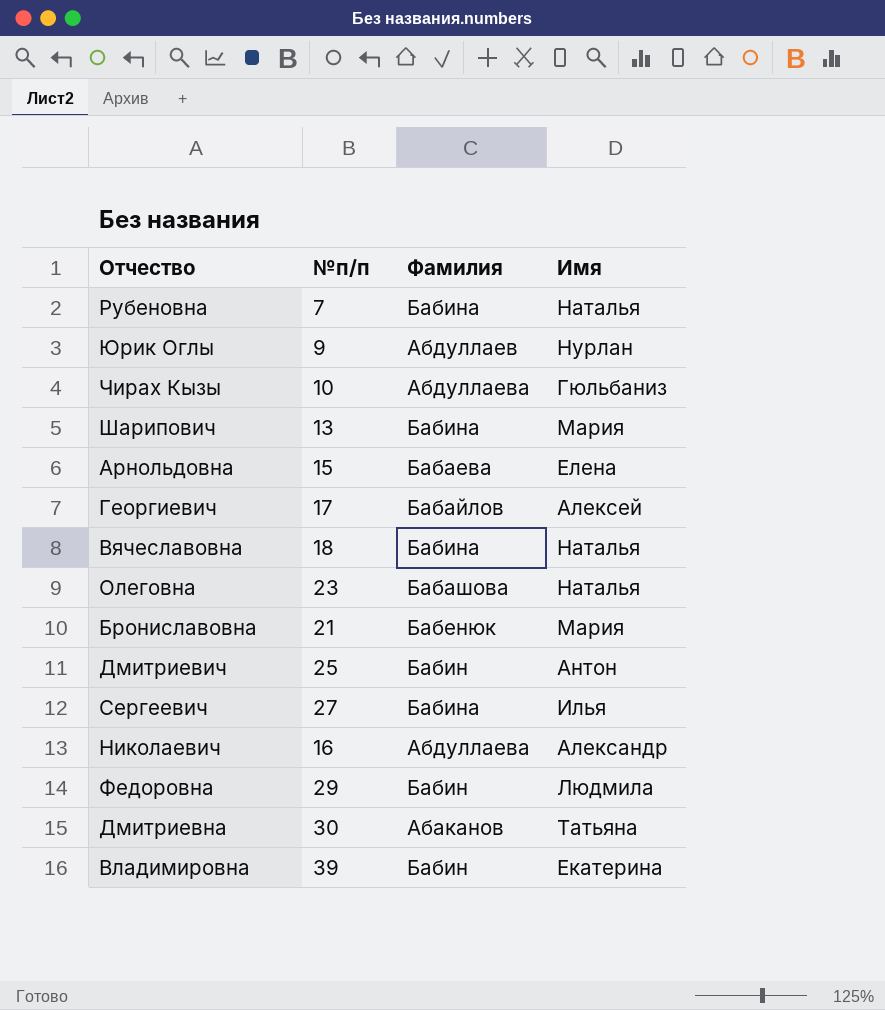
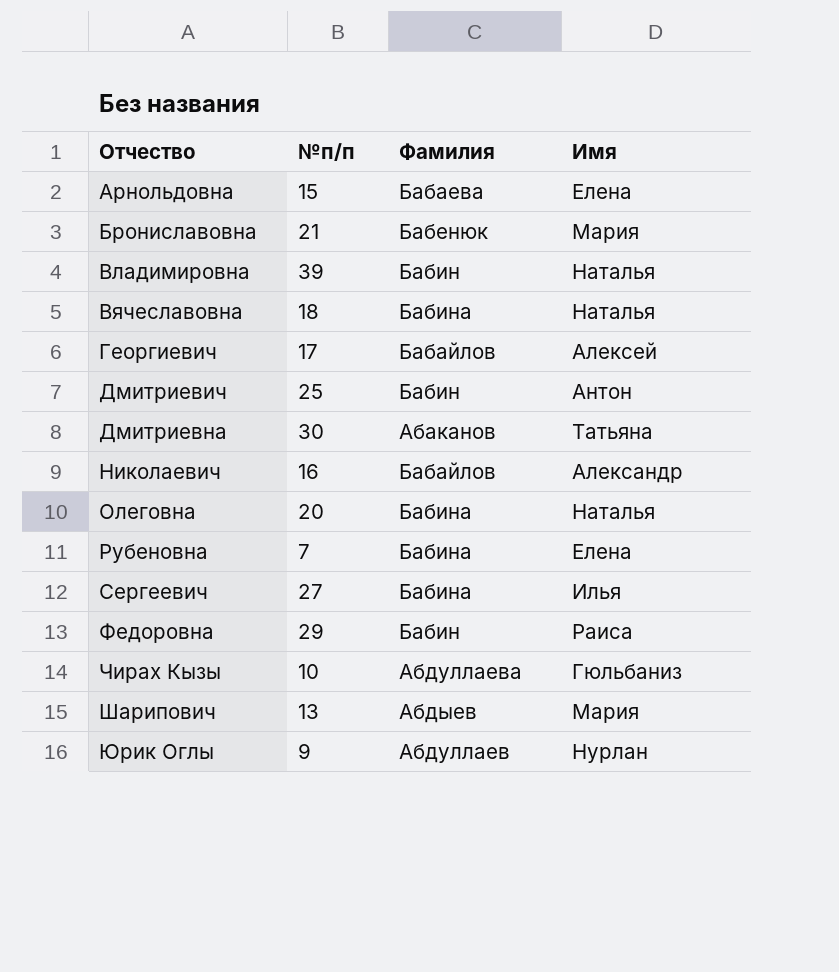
row order: none -> Отчество ascending
Владимировна | Имя: Екатерина -> Наталья
Николаевич | Фамилия: Абдуллаева -> Бабайлов
Олеговна | №п/п: 23 -> 20
Олеговна | Фамилия: Бабашова -> Бабина
Рубеновна | Имя: Наталья -> Елена
Федоровна | Имя: Людмила -> Раиса
Шарипович | Фамилия: Бабина -> Абдыев

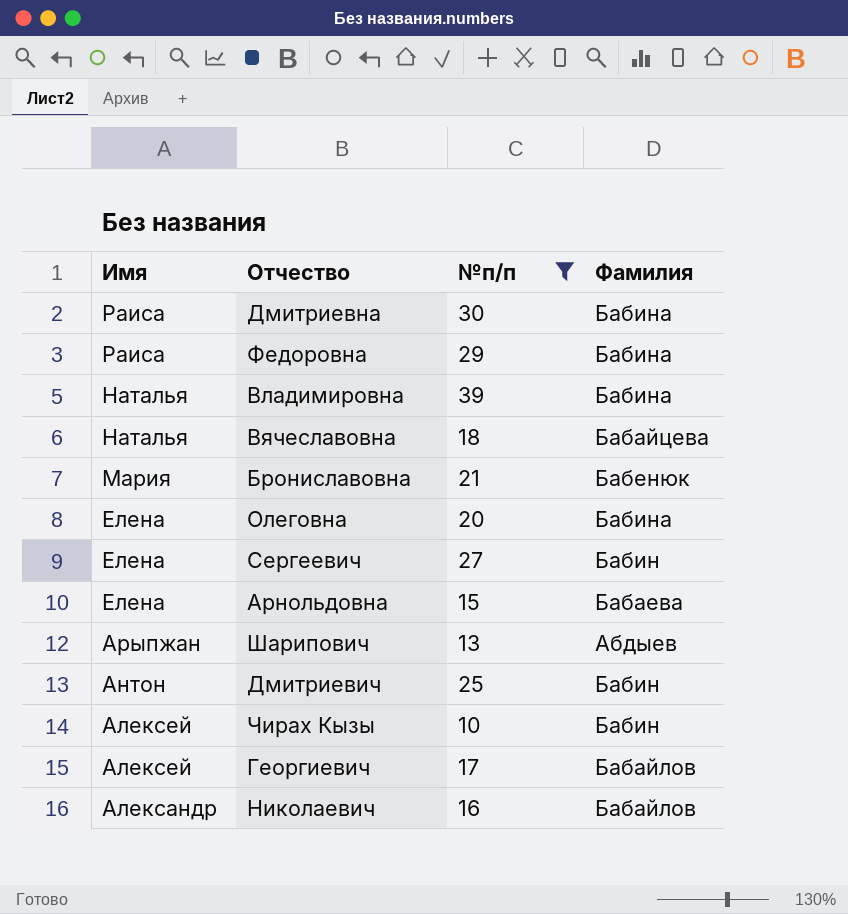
filter: none -> №п/п >= 10
row order: Отчество ascending -> Имя descending
column Имя | position: 4 -> 1
Дмитриевна | Имя: Татьяна -> Раиса
Дмитриевна | Фамилия: Абаканов -> Бабина
Федоровна | Фамилия: Бабин -> Бабина
Владимировна | Фамилия: Бабин -> Бабина
Вячеславовна | Фамилия: Бабина -> Бабайцева
Олеговна | Имя: Наталья -> Елена
Сергеевич | Имя: Илья -> Елена
Сергеевич | Фамилия: Бабина -> Бабин
Шарипович | Имя: Мария -> Арыпжан
Чирах Кызы | Имя: Гюльбаниз -> Алексей
Чирах Кызы | Фамилия: Абдуллаева -> Бабин

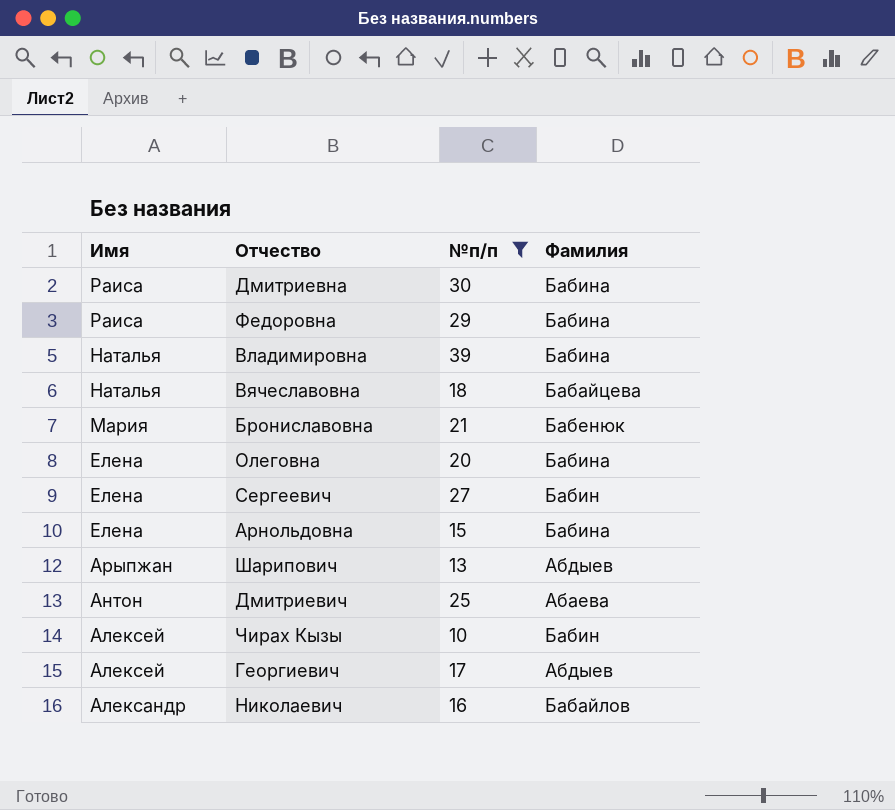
Арнольдовна | Фамилия: Бабаева -> Бабина
Дмитриевич | Фамилия: Бабин -> Абаева
Георгиевич | Фамилия: Бабайлов -> Абдыев

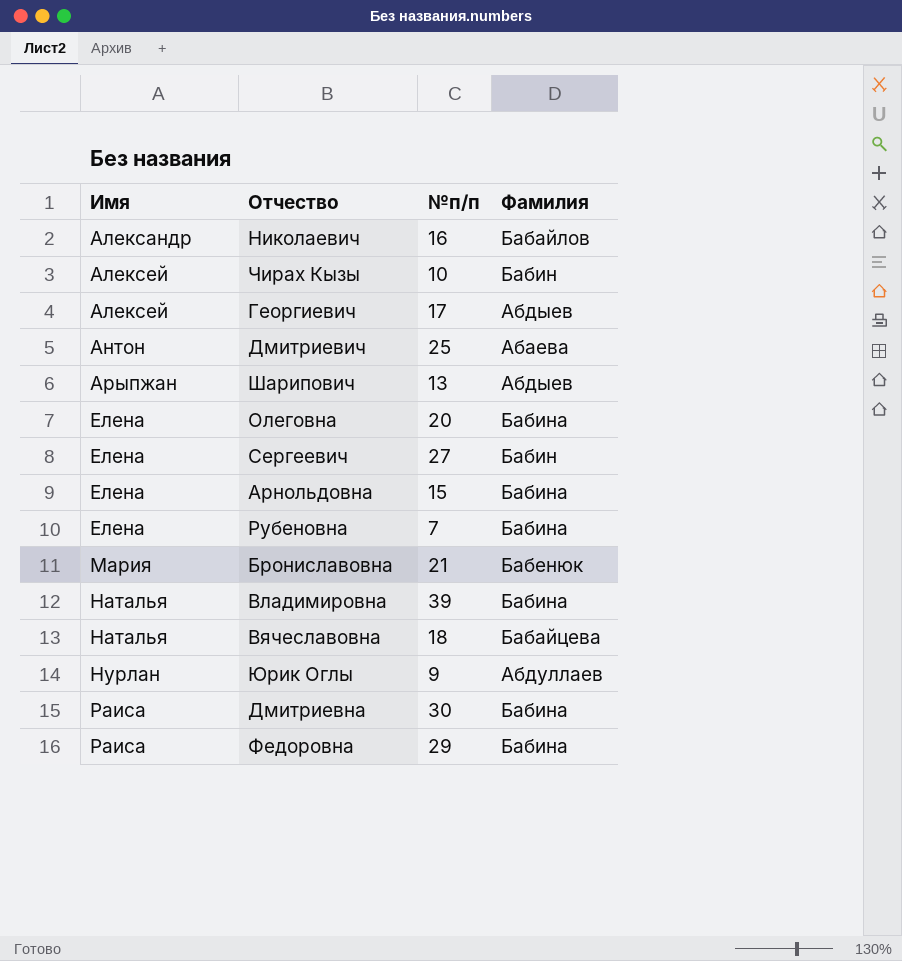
filter: №п/п >= 10 -> none
row order: Имя descending -> Имя ascending

